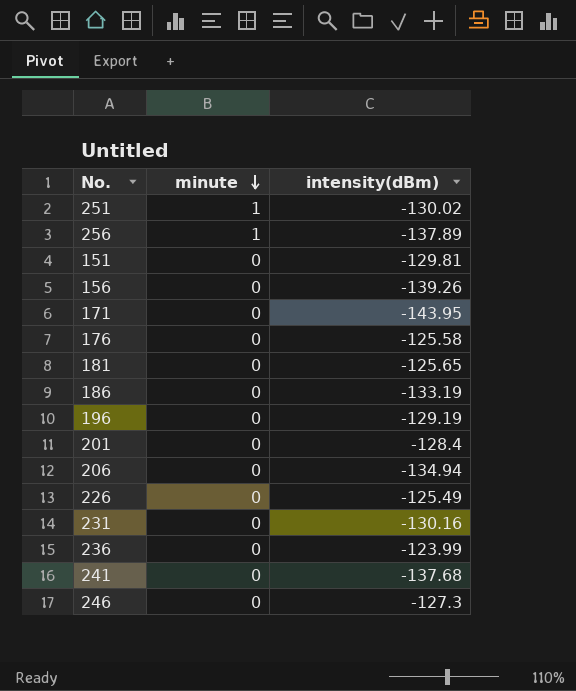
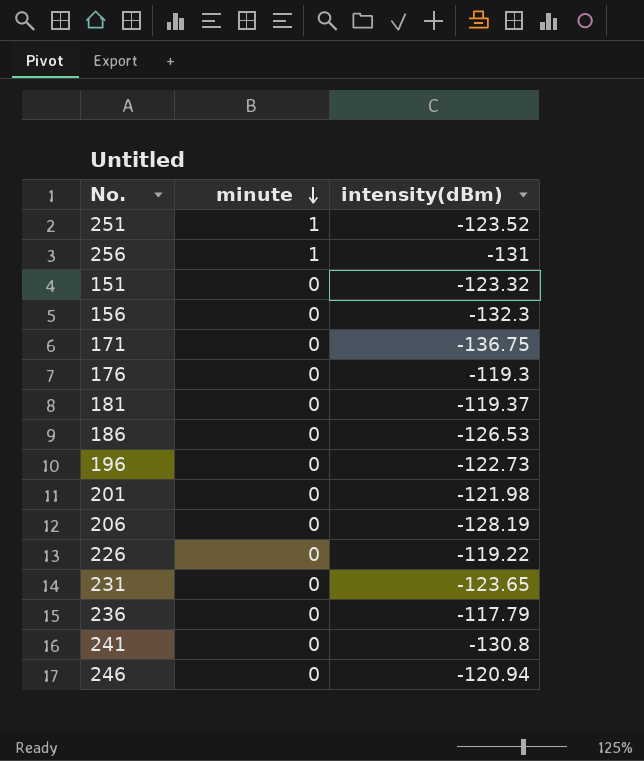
251 | intensity(dBm): -130.02 -> -123.52
256 | intensity(dBm): -137.89 -> -131
151 | intensity(dBm): -129.81 -> -123.32
156 | intensity(dBm): -139.26 -> -132.3
171 | intensity(dBm): -143.95 -> -136.75
176 | intensity(dBm): -125.58 -> -119.3
181 | intensity(dBm): -125.65 -> -119.37
186 | intensity(dBm): -133.19 -> -126.53
196 | intensity(dBm): -129.19 -> -122.73
201 | intensity(dBm): -128.4 -> -121.98
206 | intensity(dBm): -134.94 -> -128.19
226 | intensity(dBm): -125.49 -> -119.22
231 | intensity(dBm): -130.16 -> -123.65
236 | intensity(dBm): -123.99 -> -117.79
241 | intensity(dBm): -137.68 -> -130.8
246 | intensity(dBm): -127.3 -> -120.94

